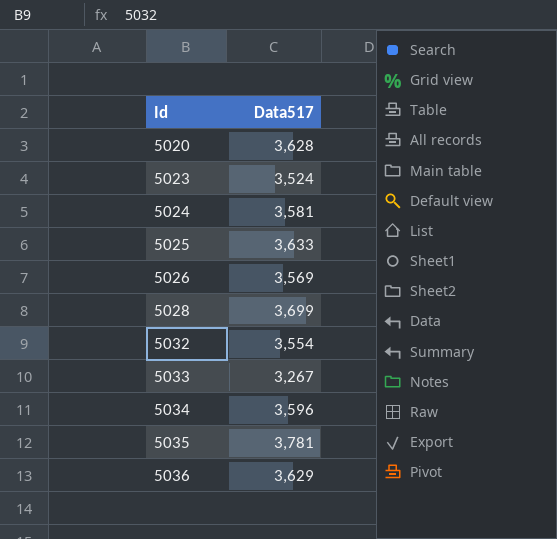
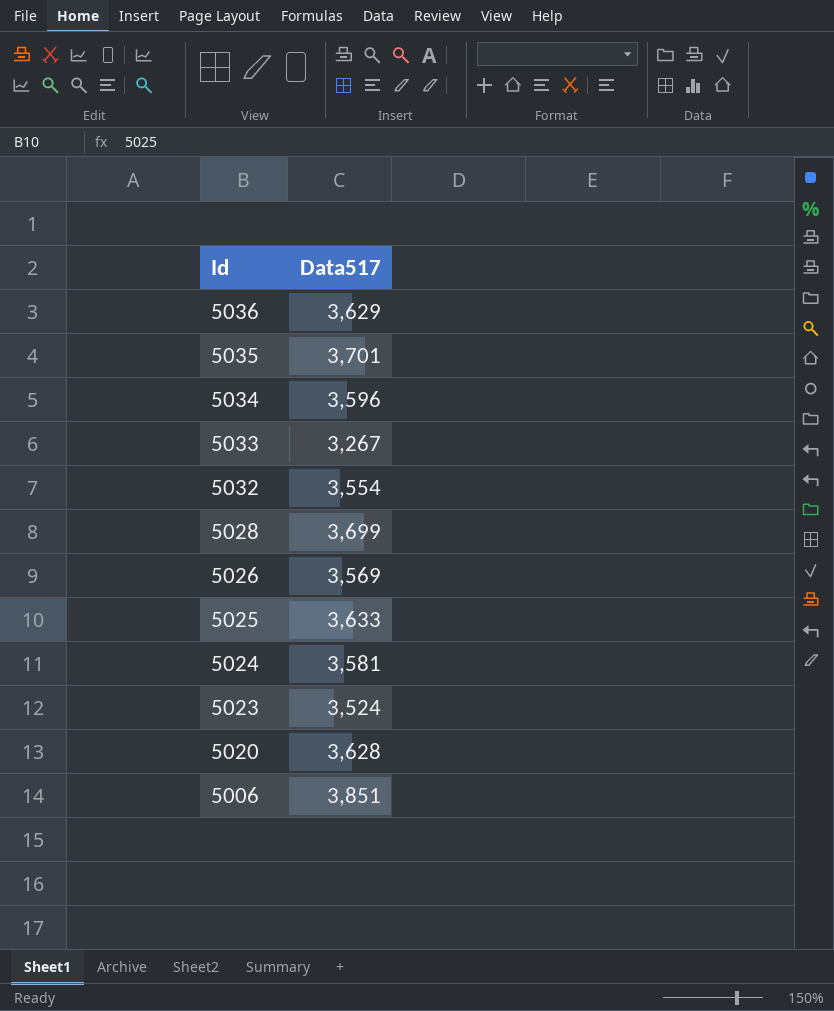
row order: Id ascending -> Id descending
5035 | Data517: 3,781 -> 3,701
row 5006: none -> 3,851

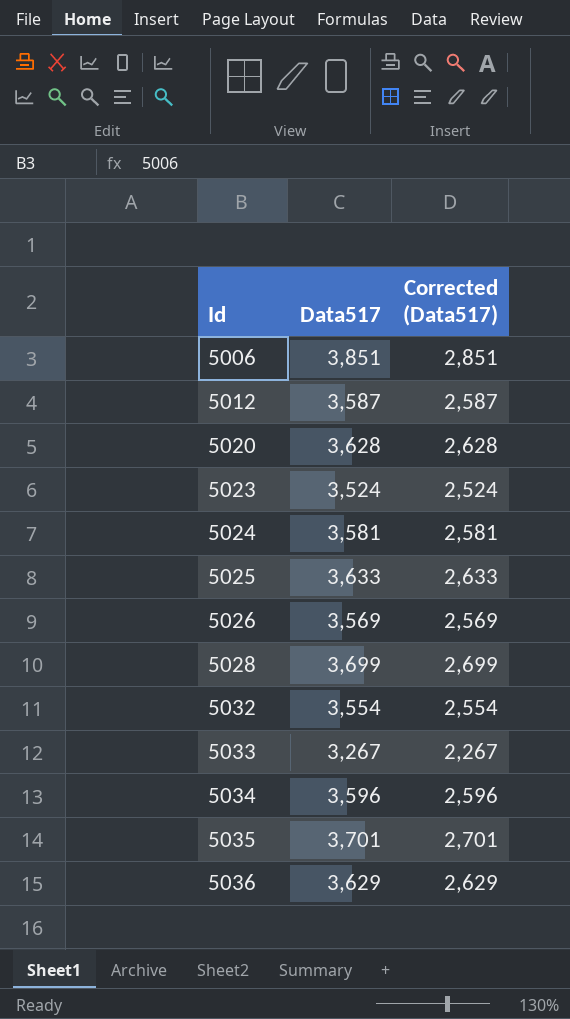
row order: Id descending -> Id ascending
column Corrected (Data517) | formula: none -> [Data517] - 1000
row 5012: none -> 3,587 | 2,587

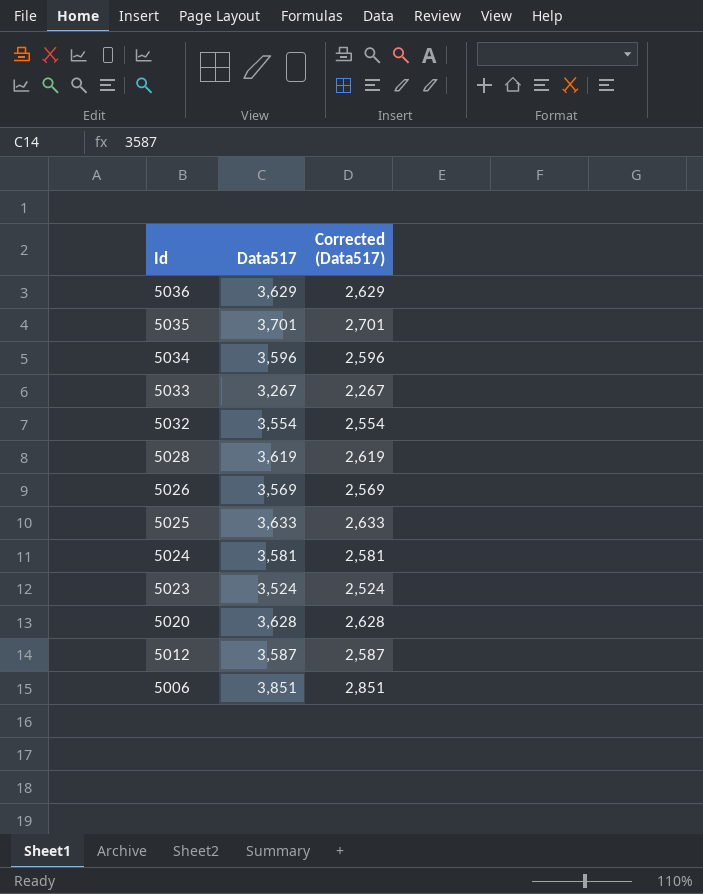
row order: Id ascending -> Id descending
5028 | Data517: 3,699 -> 3,619
5028 | Corrected (Data517): 2,699 -> 2,619

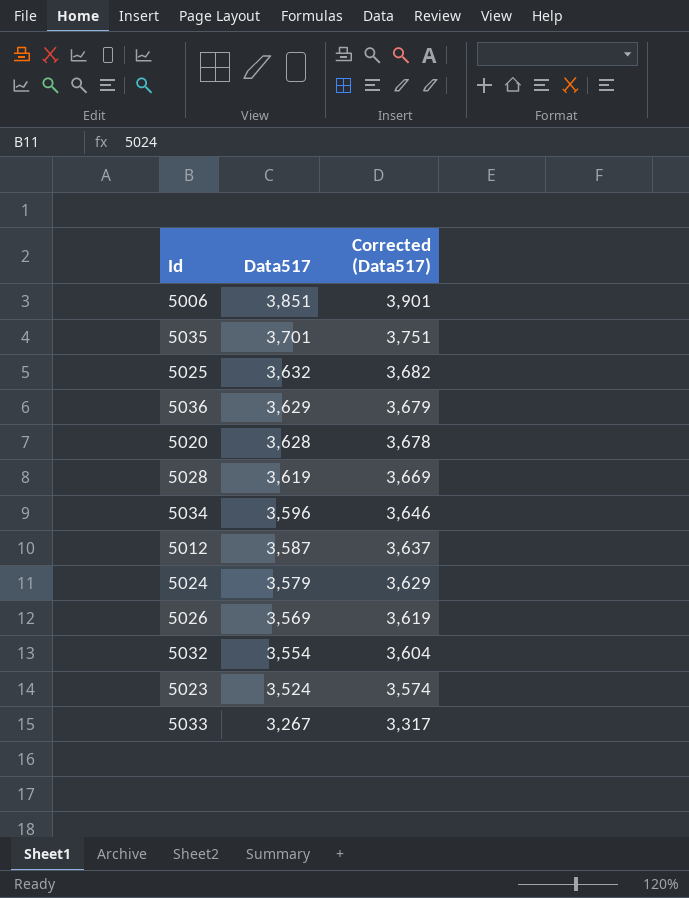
row order: Id descending -> Data517 descending
column Corrected (Data517) | formula: [Data517] - 1000 -> [Data517] + 50
5025 | Data517: 3,633 -> 3,632
5024 | Data517: 3,581 -> 3,579

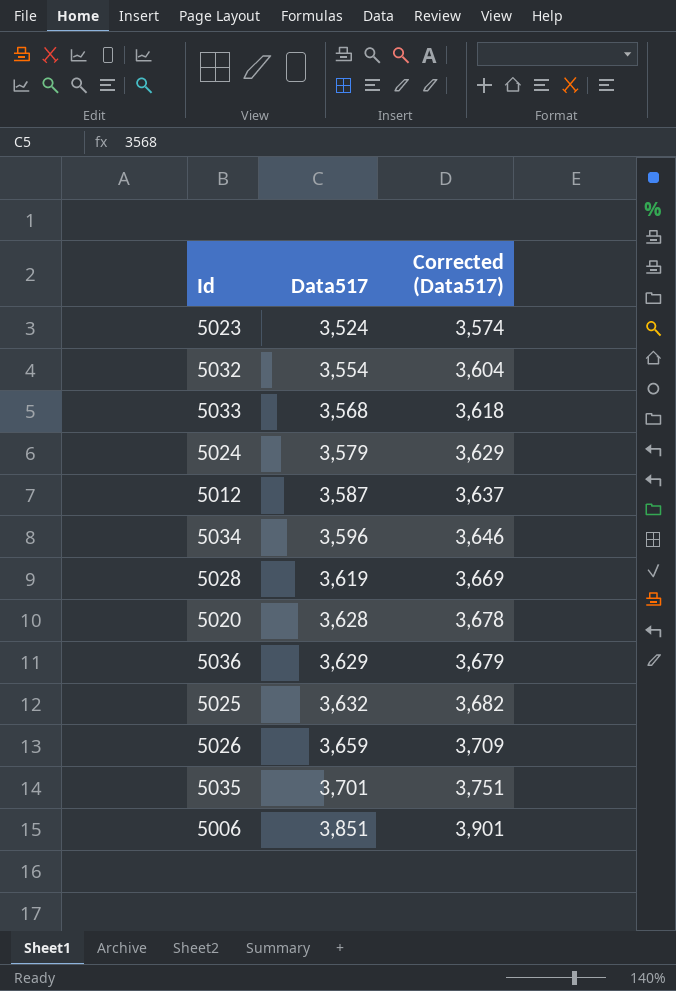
row order: Data517 descending -> Data517 ascending
5033 | Data517: 3,267 -> 3,568
5033 | Corrected (Data517): 3,317 -> 3,618
5026 | Data517: 3,569 -> 3,659
5026 | Corrected (Data517): 3,619 -> 3,709

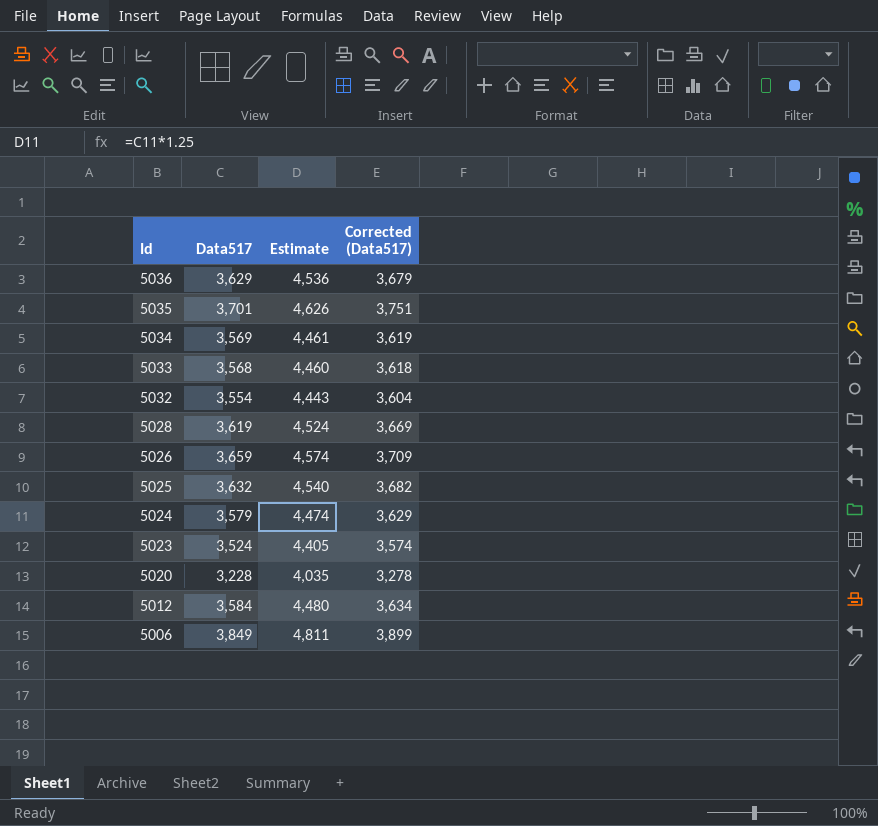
row order: Data517 ascending -> Id descending
column Estimate | formula: none -> [Data517] * 1.25
5034 | Data517: 3,596 -> 3,569
5034 | Corrected (Data517): 3,646 -> 3,619
5020 | Data517: 3,628 -> 3,228
5020 | Corrected (Data517): 3,678 -> 3,278
5012 | Data517: 3,587 -> 3,584
5012 | Corrected (Data517): 3,637 -> 3,634
5006 | Data517: 3,851 -> 3,849
5006 | Corrected (Data517): 3,901 -> 3,899

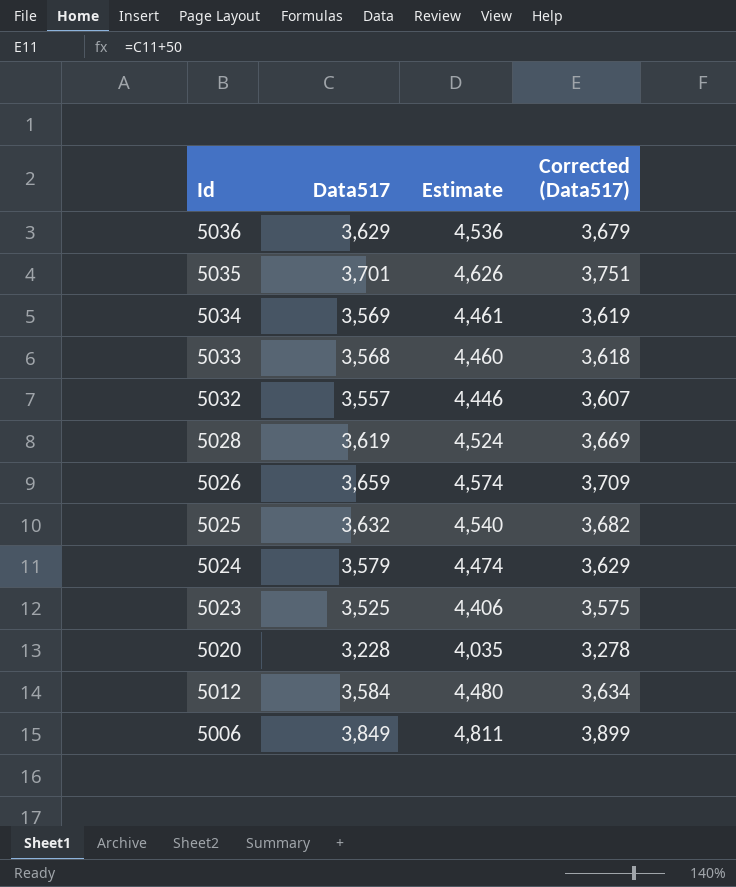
5032 | Data517: 3,554 -> 3,557
5032 | Estimate: 4,443 -> 4,446
5032 | Corrected (Data517): 3,604 -> 3,607
5023 | Data517: 3,524 -> 3,525
5023 | Estimate: 4,405 -> 4,406
5023 | Corrected (Data517): 3,574 -> 3,575

